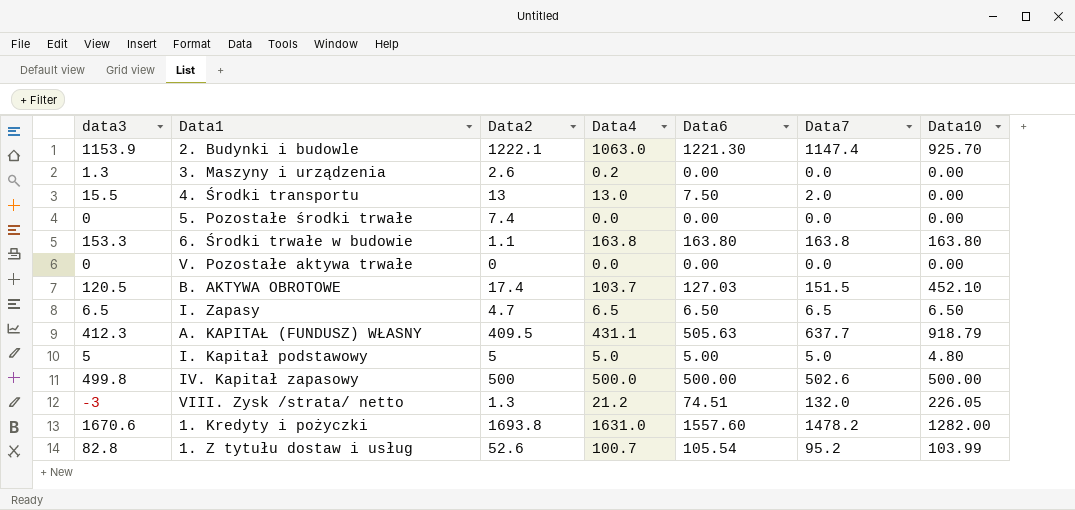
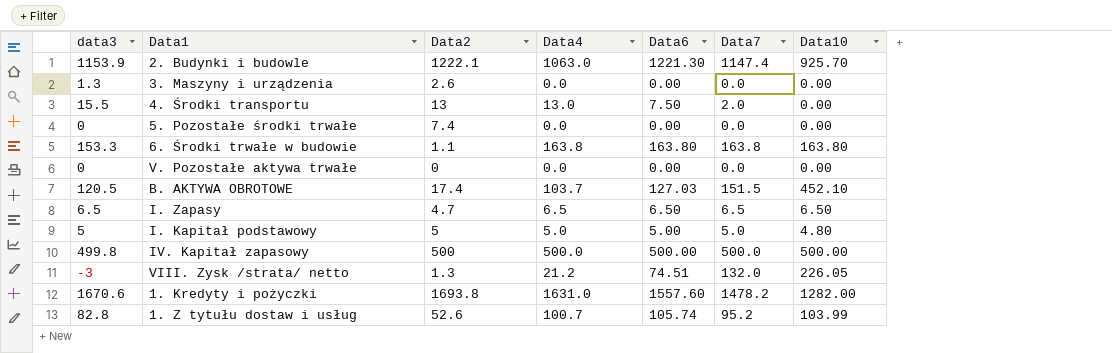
row A. KAPITAŁ (FUNDUSZ) WŁASNY: 412.3 | 409.5 | 431.1 | 505.63 | 637.7 | 918.79 -> none
3. Maszyny i urządzenia | Data4: 0.2 -> 0.0
IV. Kapitał zapasowy | Data7: 502.6 -> 500.0
1. Z tytułu dostaw i usług | Data6: 105.54 -> 105.74

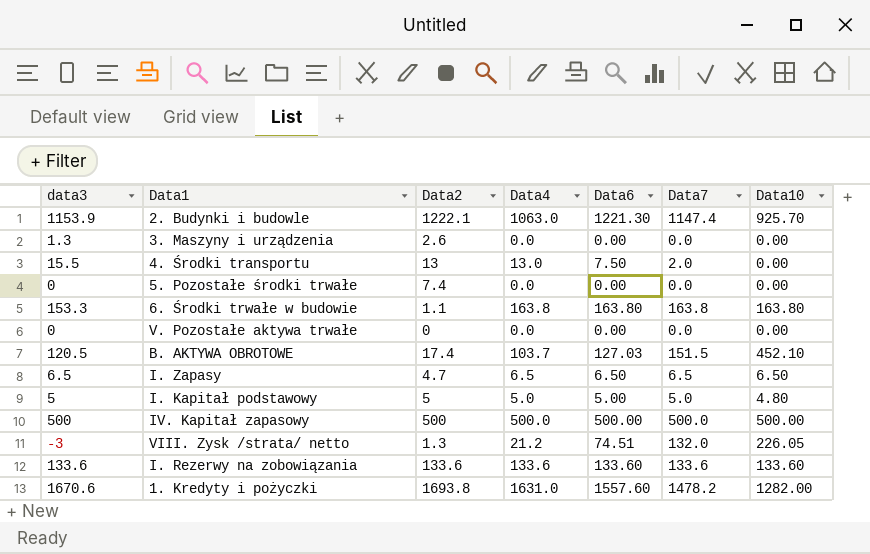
row 1. Z tytułu dostaw i usług: 82.8 | 52.6 | 100.7 | 105.74 | 95.2 | 103.99 -> none
IV. Kapitał zapasowy | data3: 499.8 -> 500
row I. Rezerwy na zobowiązania: none -> 133.6 | 133.6 | 133.6 | 133.60 | 133.6 | 133.60

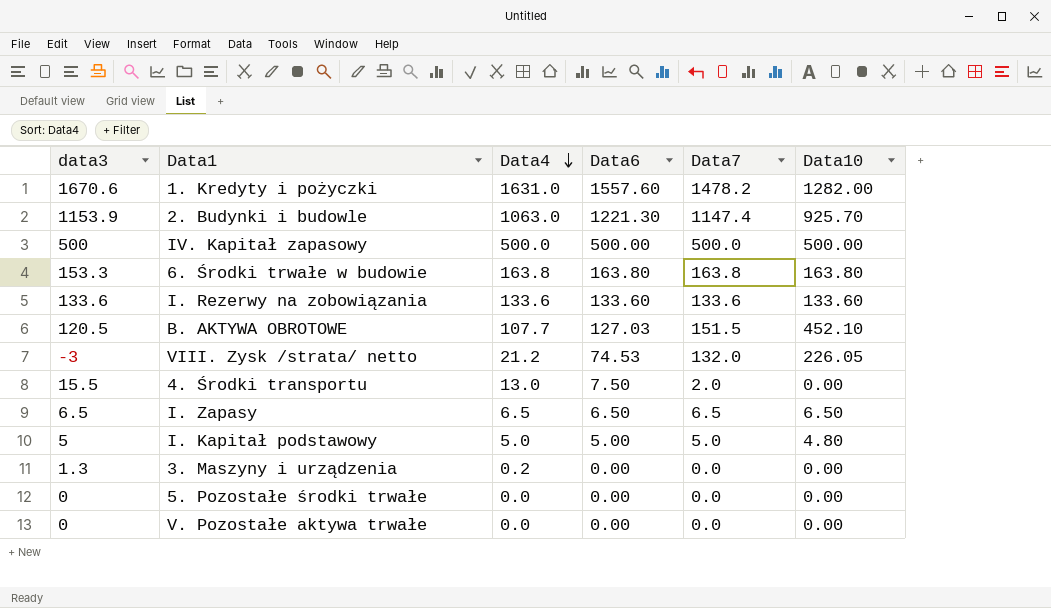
row order: none -> Data4 descending
column Data2 | position: 3 -> none
B. AKTYWA OBROTOWE | Data4: 103.7 -> 107.7
VIII. Zysk /strata/ netto | Data6: 74.51 -> 74.53
3. Maszyny i urządzenia | Data4: 0.0 -> 0.2

